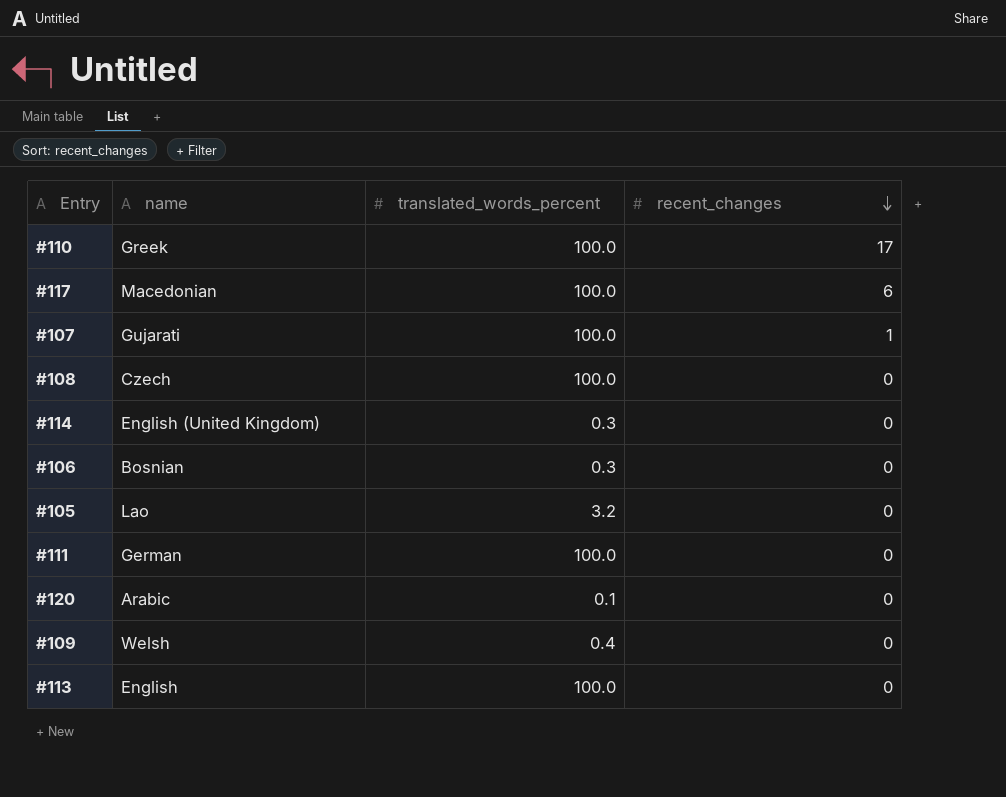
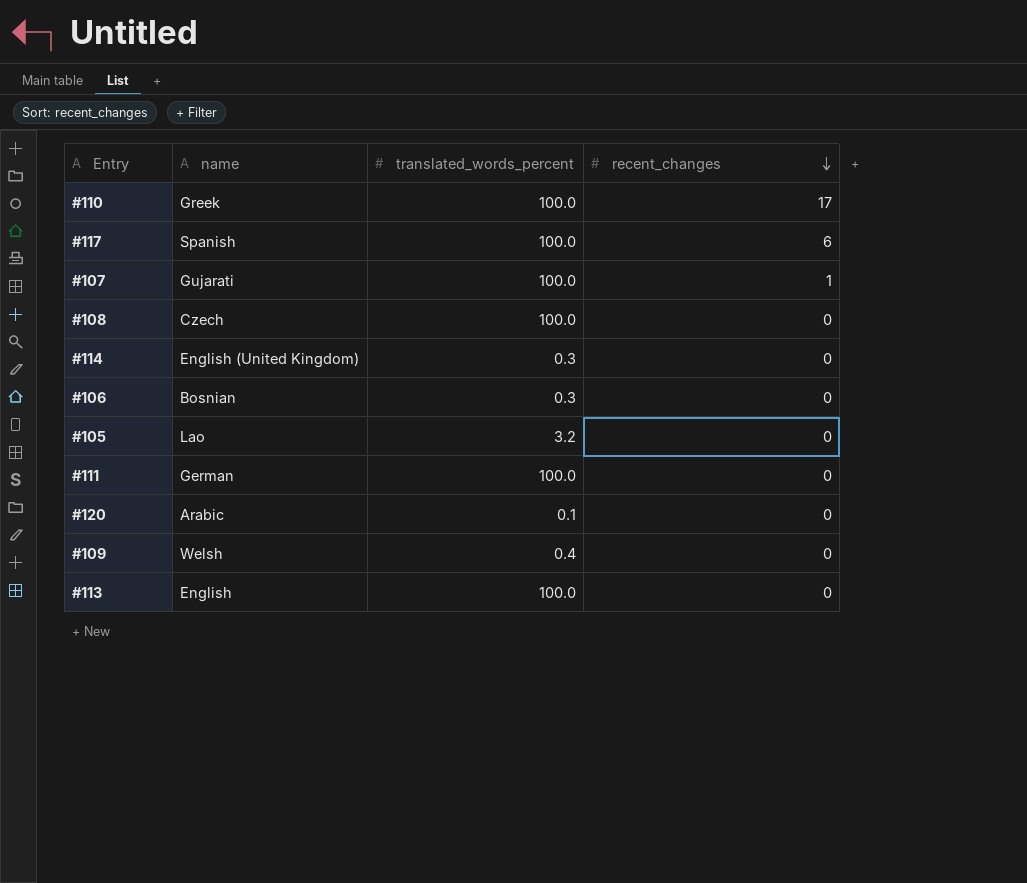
#117 | name: Macedonian -> Spanish

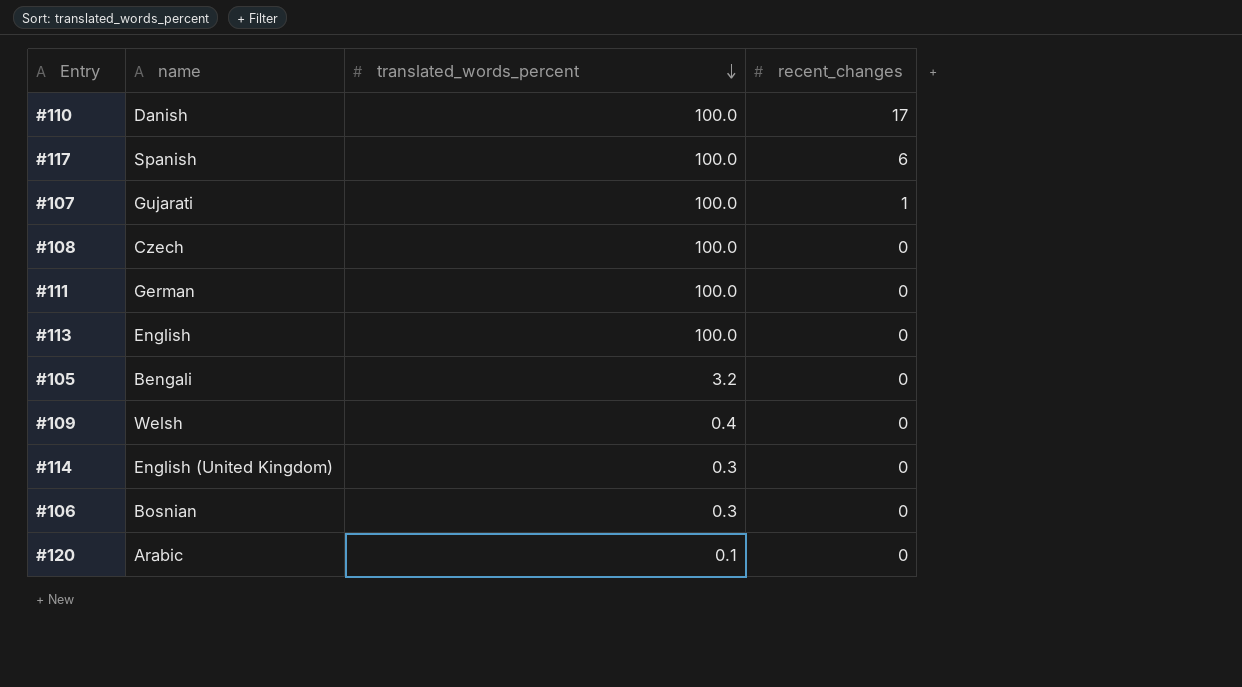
row order: recent_changes descending -> translated_words_percent descending
#110 | name: Greek -> Danish
#105 | name: Lao -> Bengali

